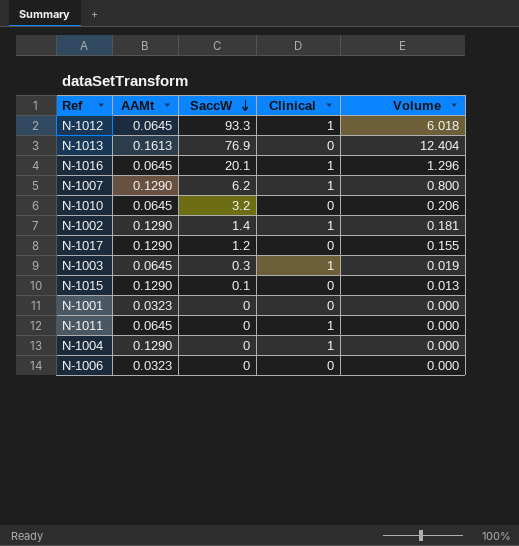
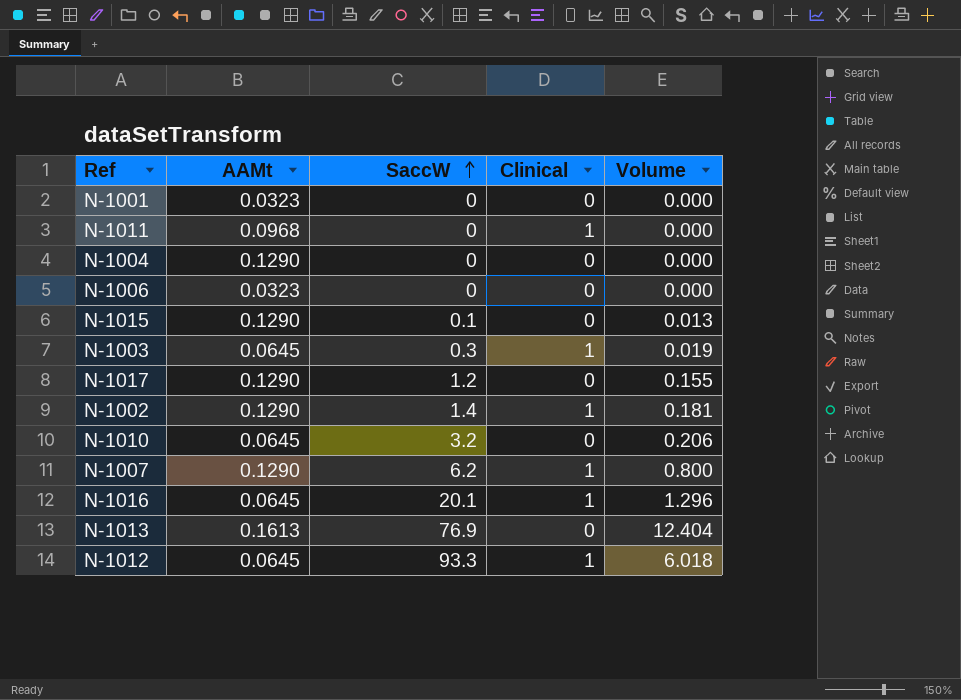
row order: SaccW descending -> SaccW ascending
N-1011 | AAMt: 0.0645 -> 0.0968
N-1004 | Clinical: 1 -> 0

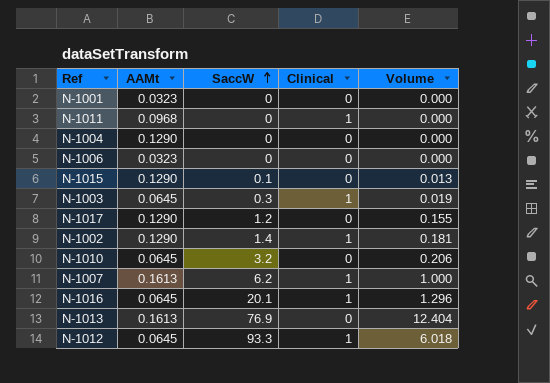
N-1007 | AAMt: 0.1290 -> 0.1613
N-1007 | Volume: 0.800 -> 1.000

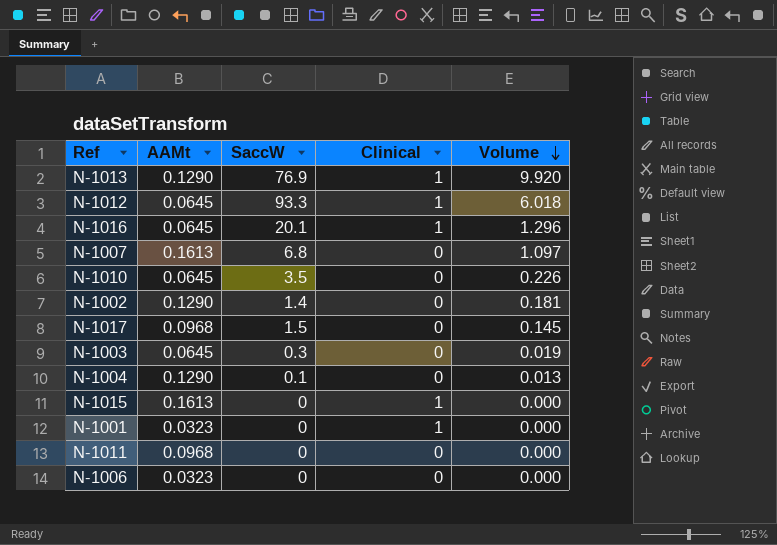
row order: SaccW ascending -> Volume descending
N-1013 | AAMt: 0.1613 -> 0.1290
N-1013 | Clinical: 0 -> 1
N-1013 | Volume: 12.404 -> 9.920
N-1007 | SaccW: 6.2 -> 6.8
N-1007 | Clinical: 1 -> 0
N-1007 | Volume: 1.000 -> 1.097
N-1010 | SaccW: 3.2 -> 3.5
N-1010 | Volume: 0.206 -> 0.226
N-1002 | Clinical: 1 -> 0
N-1017 | AAMt: 0.1290 -> 0.0968
N-1017 | SaccW: 1.2 -> 1.5
N-1017 | Volume: 0.155 -> 0.145
N-1003 | Clinical: 1 -> 0
N-1004 | SaccW: 0 -> 0.1
N-1004 | Volume: 0.000 -> 0.013
N-1015 | AAMt: 0.1290 -> 0.1613
N-1015 | SaccW: 0.1 -> 0
N-1015 | Clinical: 0 -> 1
N-1015 | Volume: 0.013 -> 0.000
N-1001 | Clinical: 0 -> 1
N-1011 | Clinical: 1 -> 0

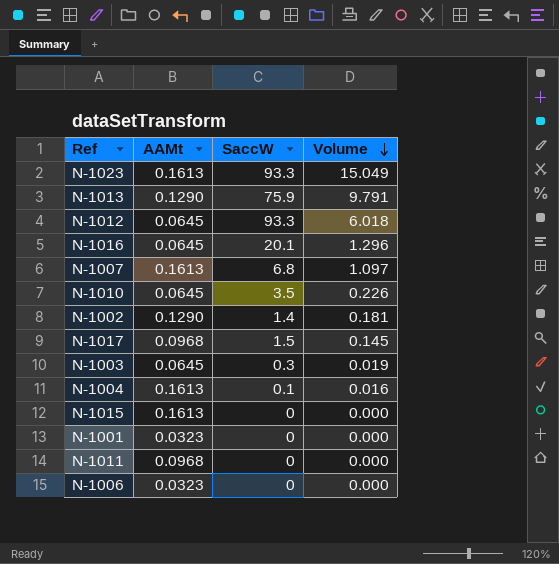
column Clinical | position: 4 -> none
row N-1023: none -> 0.1613 | 93.3 | 15.049
N-1013 | SaccW: 76.9 -> 75.9
N-1013 | Volume: 9.920 -> 9.791
N-1004 | AAMt: 0.1290 -> 0.1613
N-1004 | Volume: 0.013 -> 0.016

